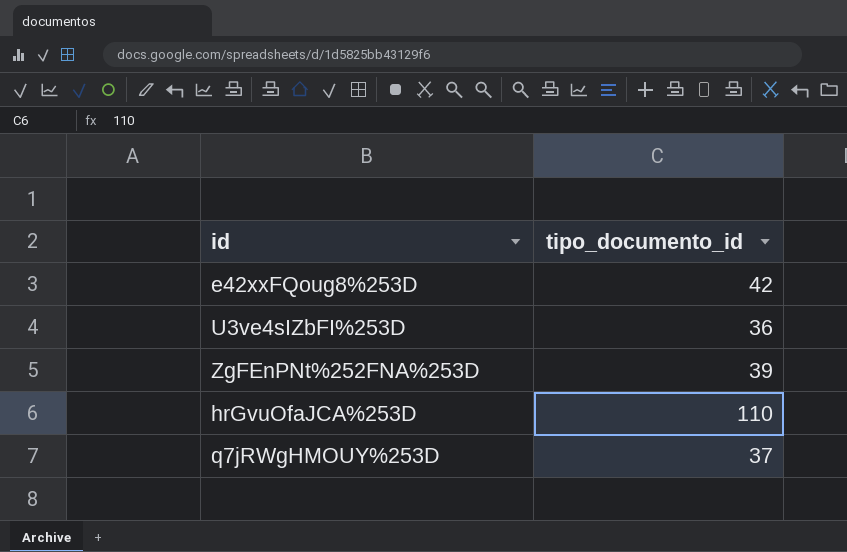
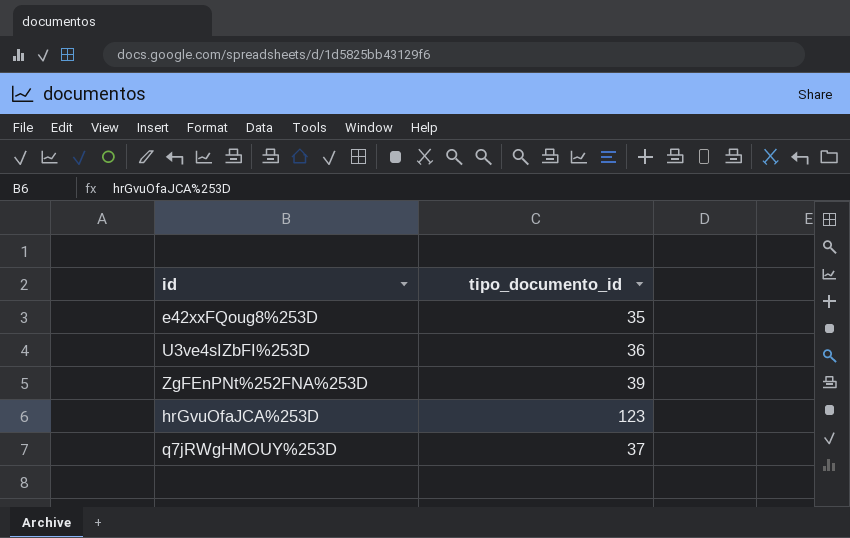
e42xxFQoug8%253D | tipo_documento_id: 42 -> 35
hrGvuOfaJCA%253D | tipo_documento_id: 110 -> 123

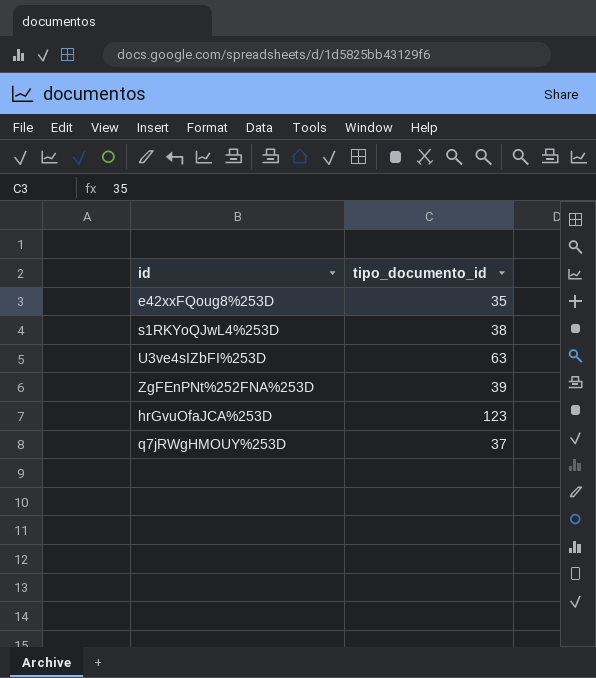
row s1RKYoQJwL4%253D: none -> 38
U3ve4sIZbFI%253D | tipo_documento_id: 36 -> 63

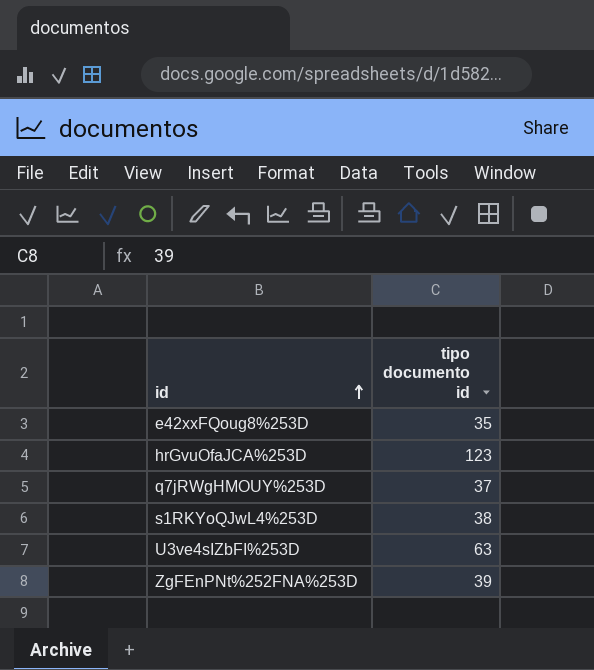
row order: none -> id ascending
column name: tipo_documento_id -> tipo documento id

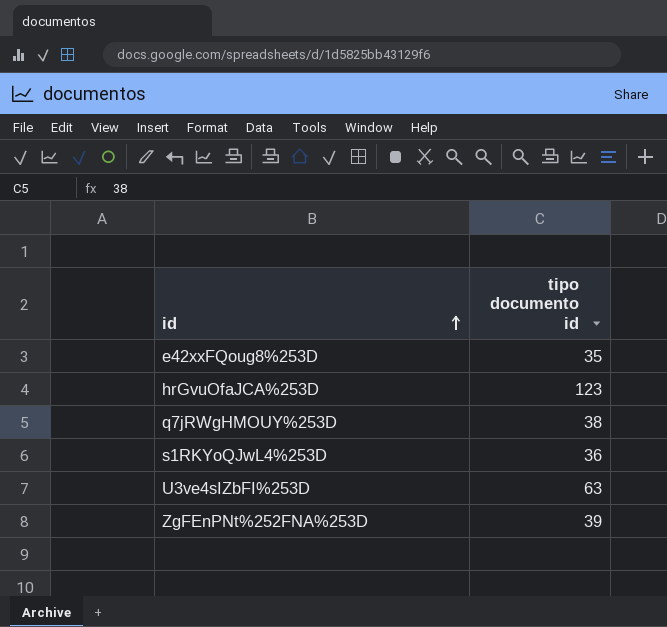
q7jRWgHMOUY%253D | tipo documento id: 37 -> 38
s1RKYoQJwL4%253D | tipo documento id: 38 -> 36

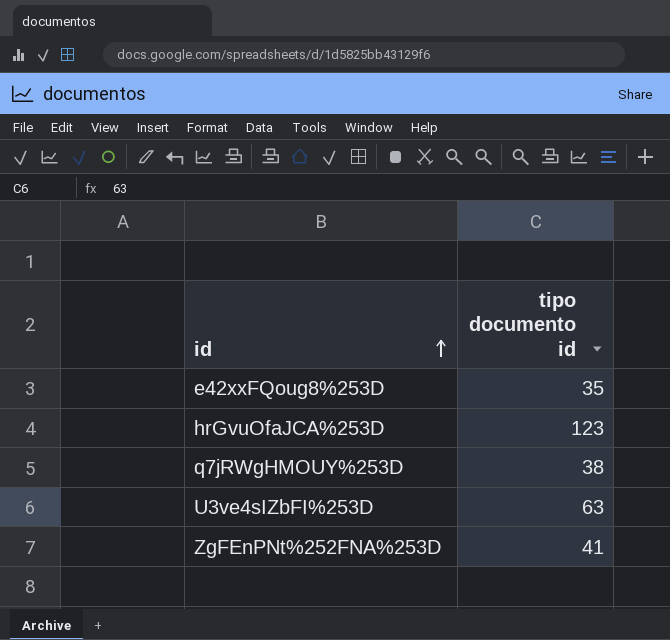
row s1RKYoQJwL4%253D: 36 -> none
ZgFEnPNt%252FNA%253D | tipo documento id: 39 -> 41

